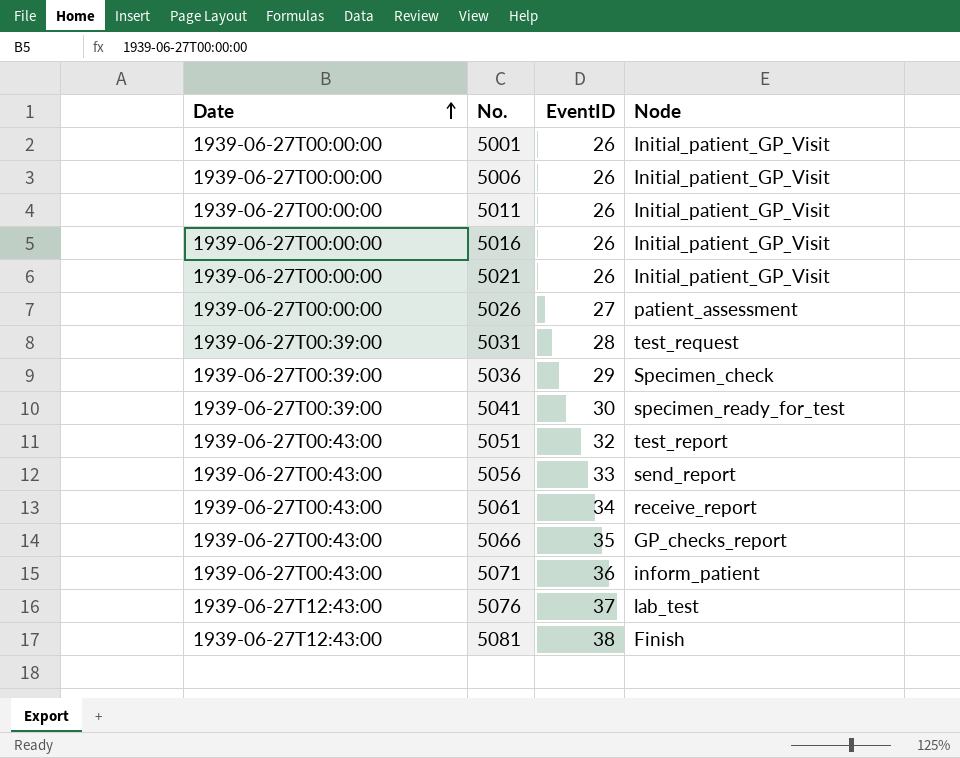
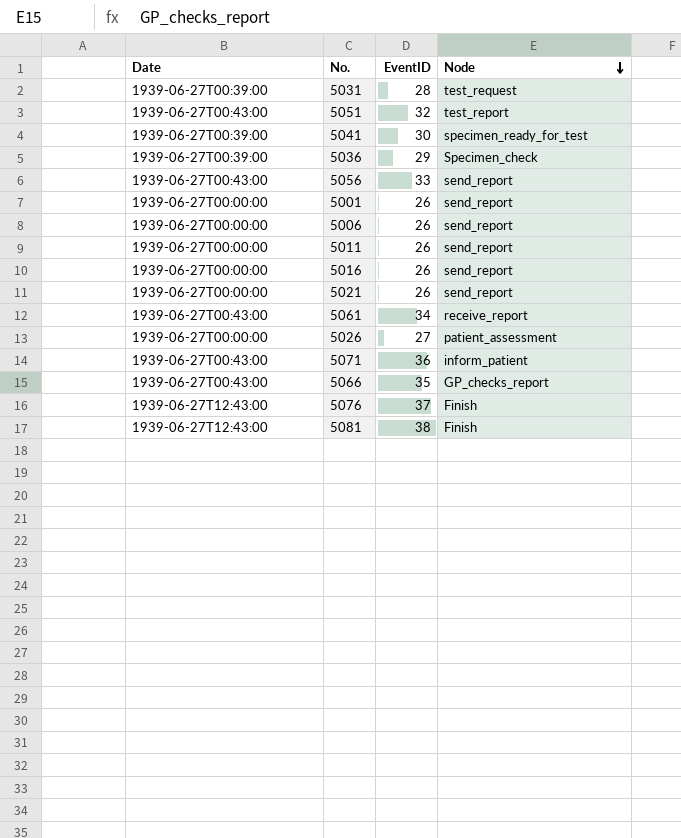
row order: Date ascending -> Node descending
5001 | Node: Initial_patient_GP_Visit -> send_report
5006 | Node: Initial_patient_GP_Visit -> send_report
5011 | Node: Initial_patient_GP_Visit -> send_report
5016 | Node: Initial_patient_GP_Visit -> send_report
5021 | Node: Initial_patient_GP_Visit -> send_report
5076 | Node: lab_test -> Finish

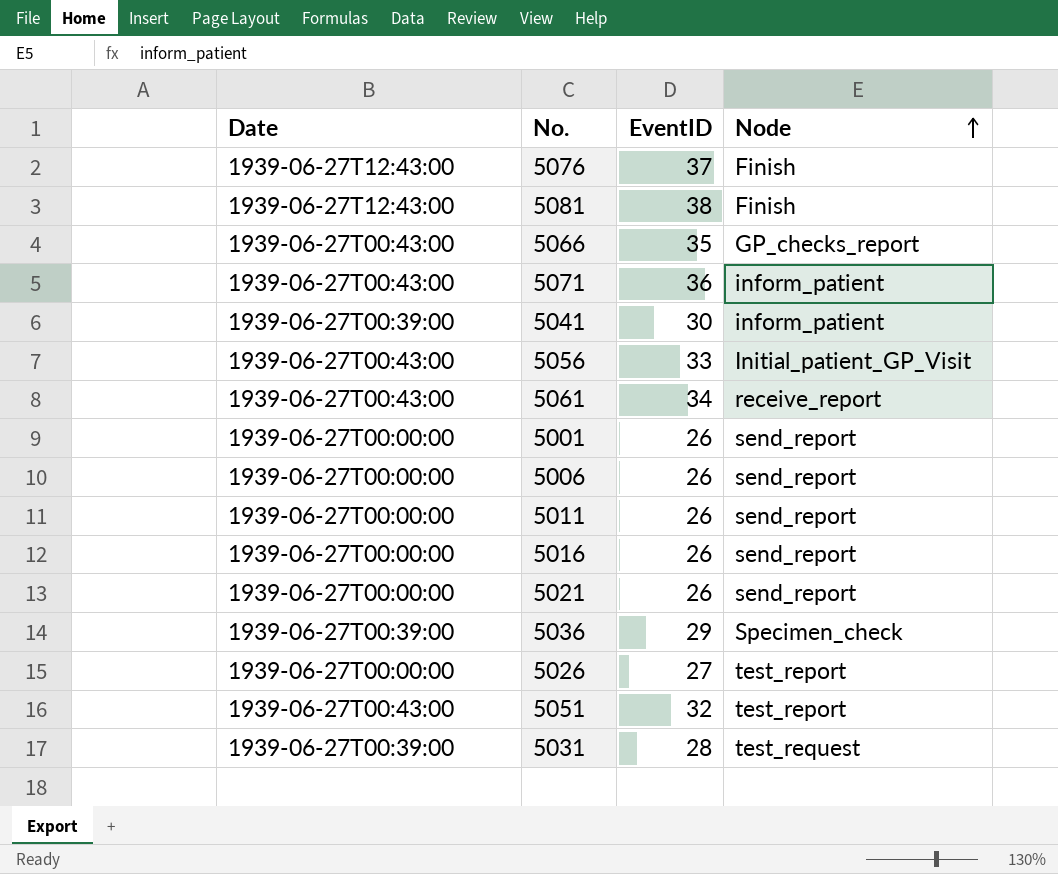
row order: Node descending -> Node ascending
5041 | Node: specimen_ready_for_test -> inform_patient
5056 | Node: send_report -> Initial_patient_GP_Visit
5026 | Node: patient_assessment -> test_report

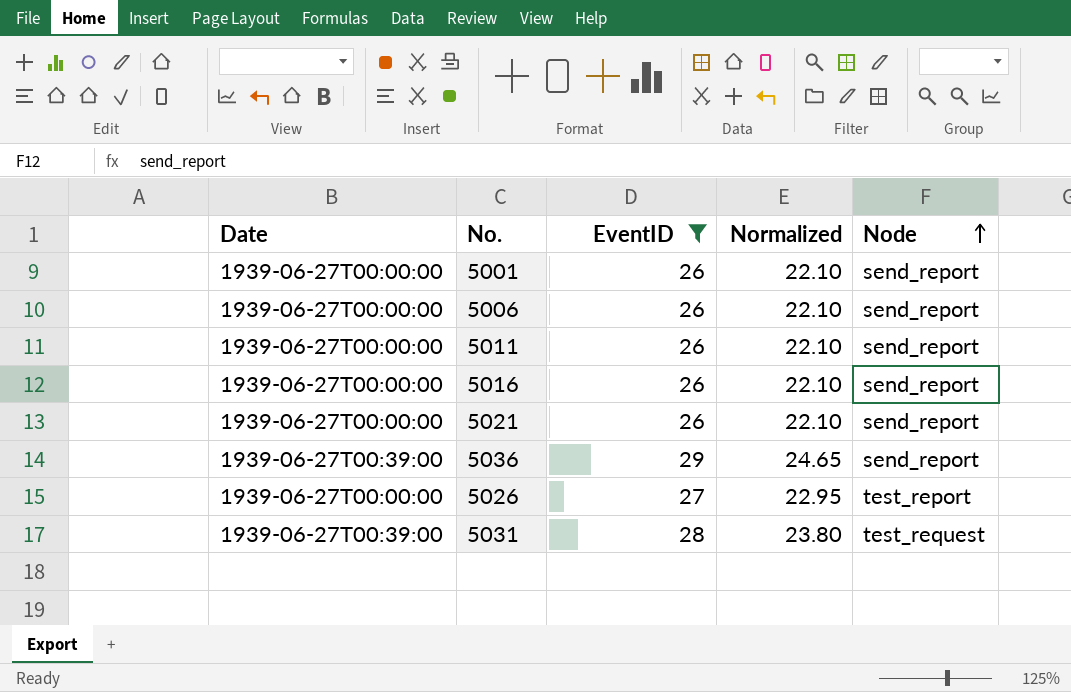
filter: none -> EventID <= 29
column Normalized | formula: none -> [EventID] * 0.85
5036 | Node: Specimen_check -> send_report

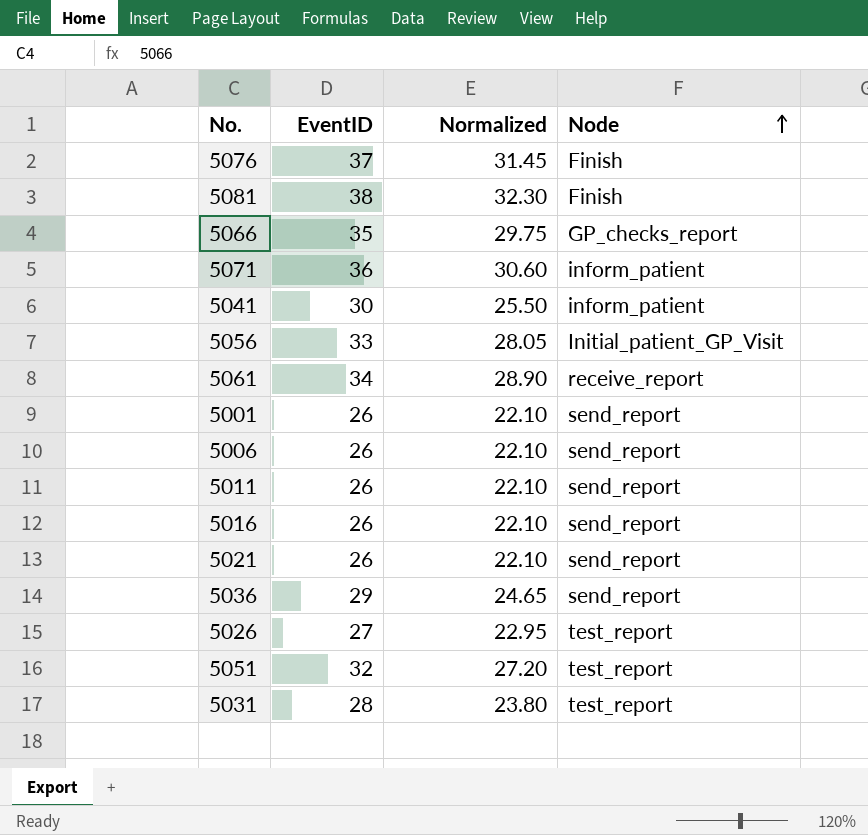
filter: EventID <= 29 -> none
column Date | position: 1 -> none
5031 | Node: test_request -> test_report

